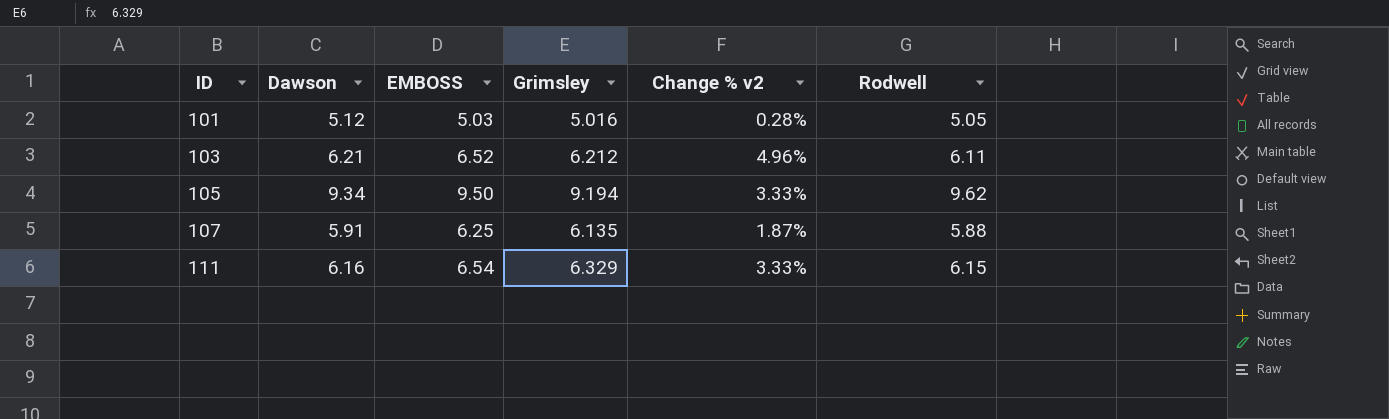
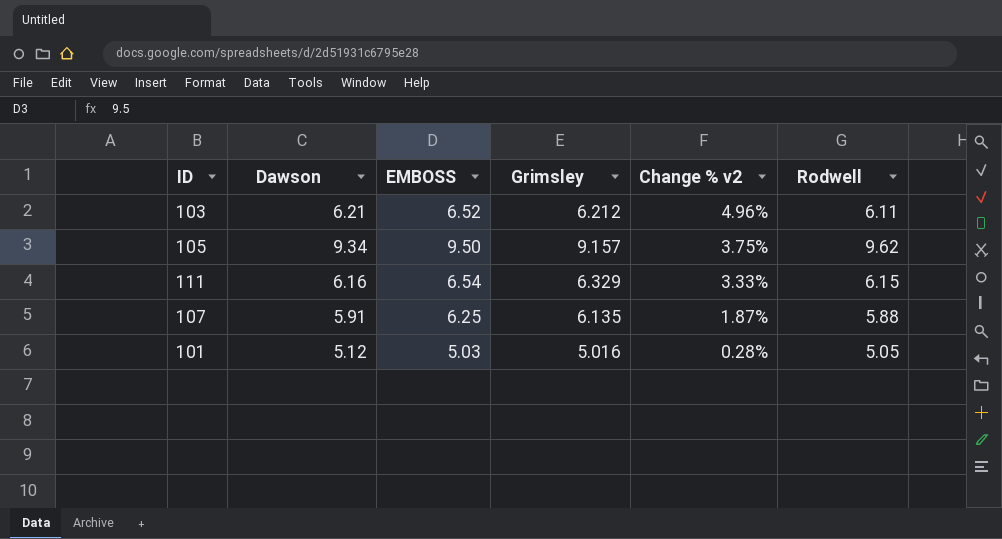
row order: ID ascending -> Change % v2 descending
105 | Grimsley: 9.194 -> 9.157
105 | Change % v2: 3.33% -> 3.75%

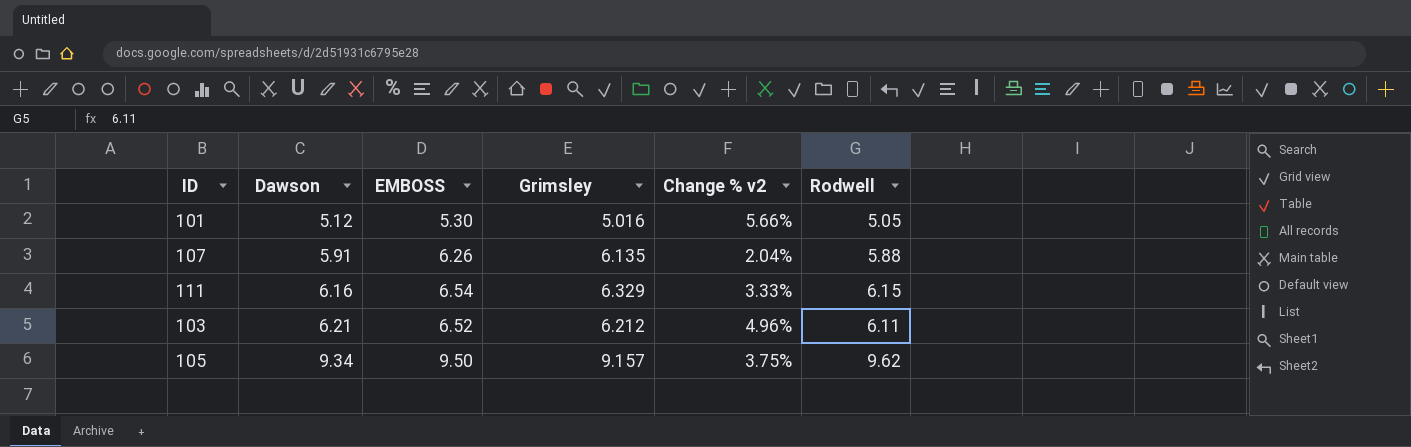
row order: Change % v2 descending -> Dawson ascending
101 | EMBOSS: 5.03 -> 5.30
101 | Change % v2: 0.28% -> 5.66%
107 | EMBOSS: 6.25 -> 6.26
107 | Change % v2: 1.87% -> 2.04%

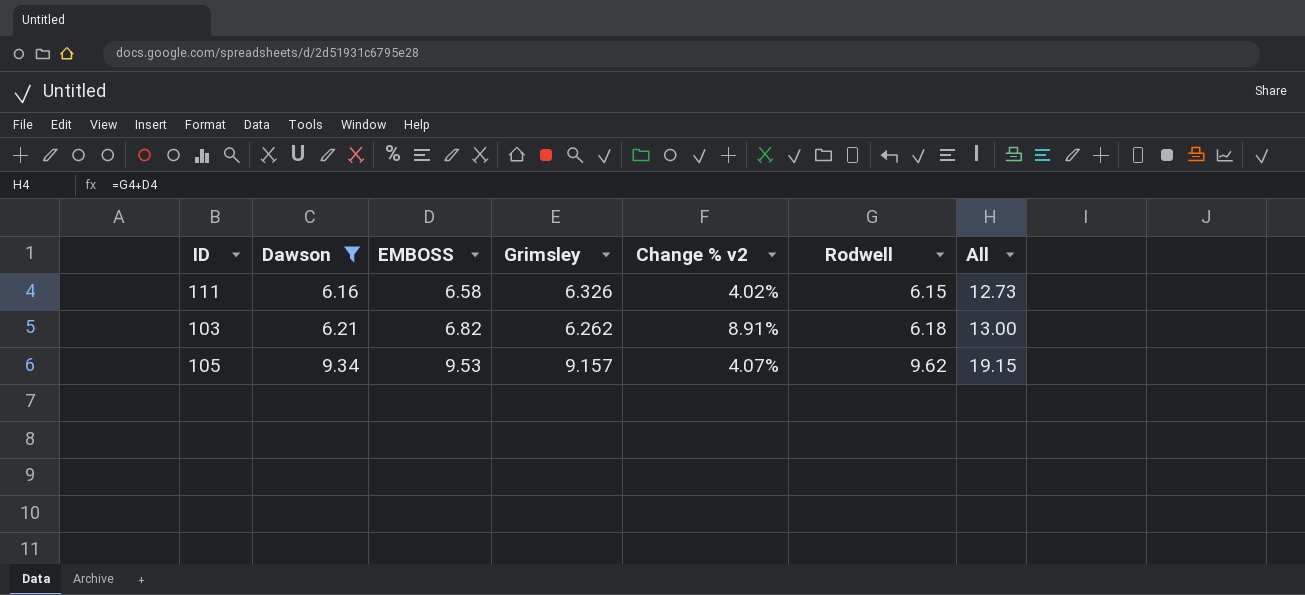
filter: none -> Dawson >= 6.16
column All | formula: none -> [EMBOSS] + [Rodwell]
111 | EMBOSS: 6.54 -> 6.58
111 | Grimsley: 6.329 -> 6.326
111 | Change % v2: 3.33% -> 4.02%
103 | EMBOSS: 6.52 -> 6.82
103 | Grimsley: 6.212 -> 6.262
103 | Change % v2: 4.96% -> 8.91%
103 | Rodwell: 6.11 -> 6.18
105 | EMBOSS: 9.50 -> 9.53
105 | Change % v2: 3.75% -> 4.07%

